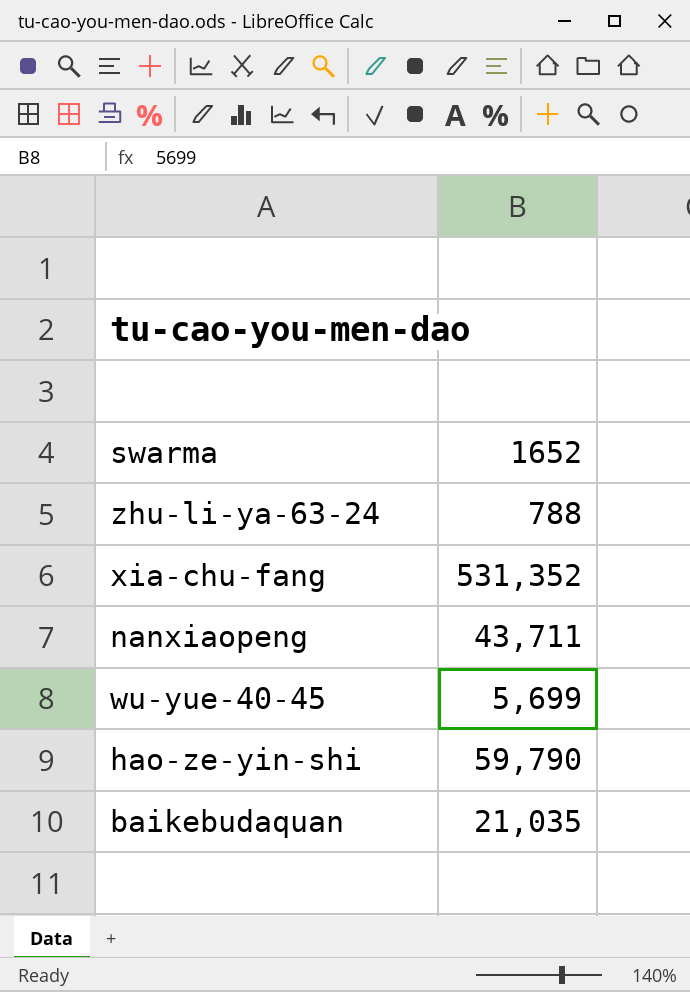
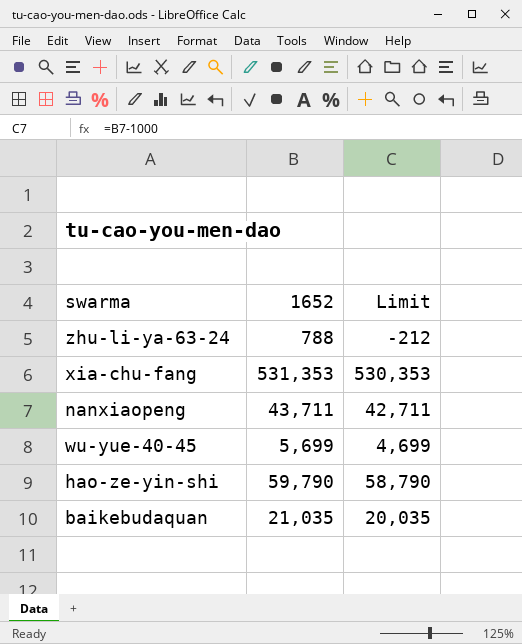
column Limit | formula: none -> [1652] - 1000
xia-chu-fang | 1652: 531,352 -> 531,353

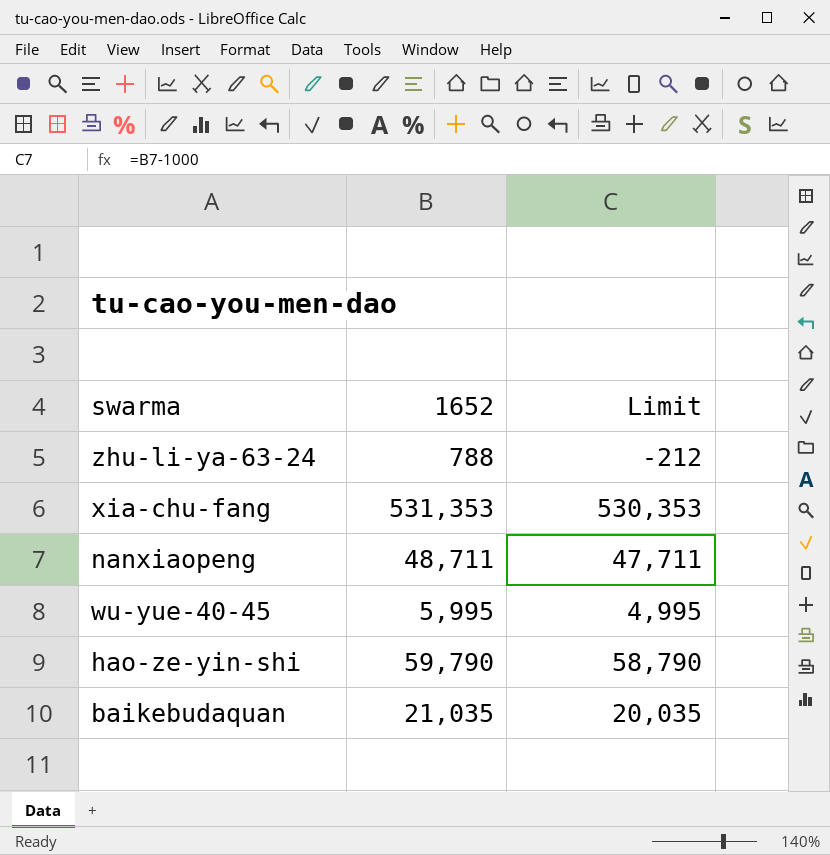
nanxiaopeng | 1652: 43,711 -> 48,711
nanxiaopeng | Limit: 42,711 -> 47,711
wu-yue-40-45 | 1652: 5,699 -> 5,995
wu-yue-40-45 | Limit: 4,699 -> 4,995

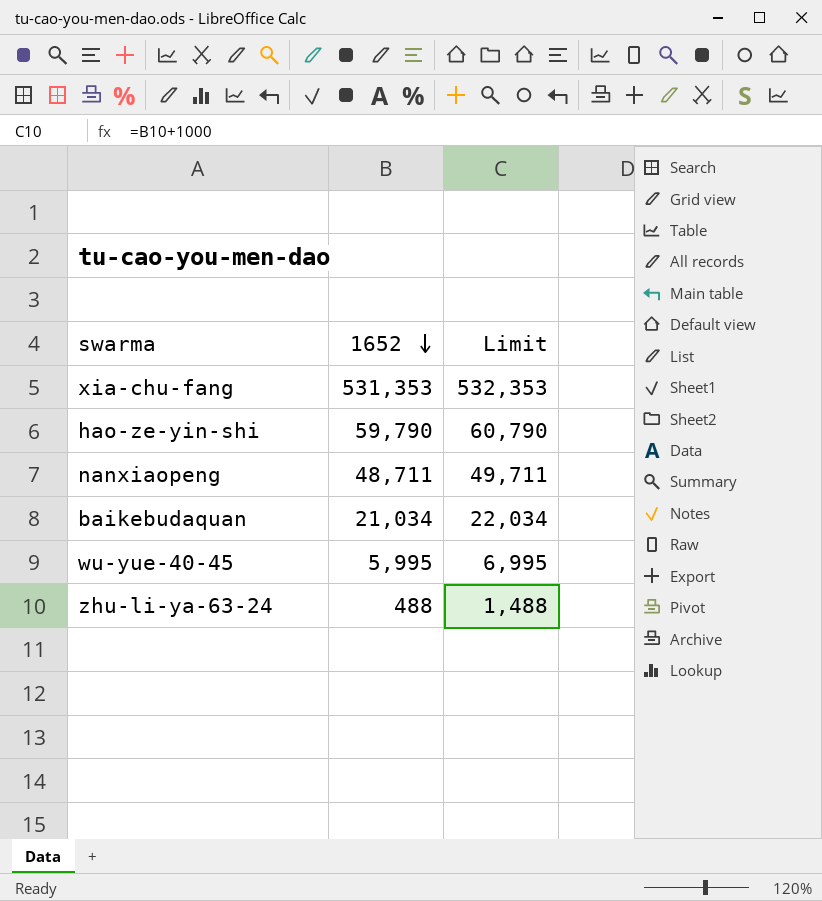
row order: none -> 1652 descending
column Limit | formula: [1652] - 1000 -> [1652] + 1000
baikebudaquan | 1652: 21,035 -> 21,034
zhu-li-ya-63-24 | 1652: 788 -> 488

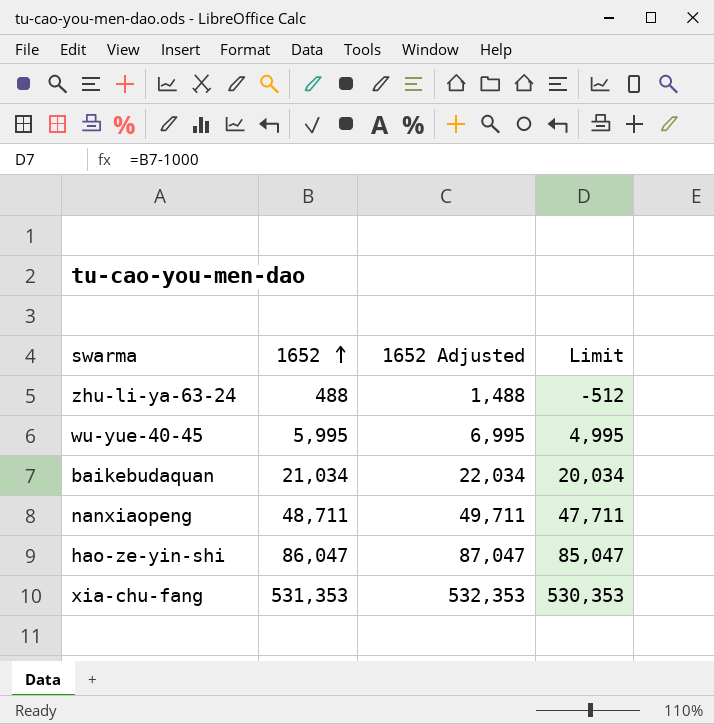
row order: 1652 descending -> 1652 ascending
column 1652 Adjusted | formula: none -> [1652] + 1000
column Limit | formula: [1652] + 1000 -> [1652] - 1000
hao-ze-yin-shi | 1652: 59,790 -> 86,047

